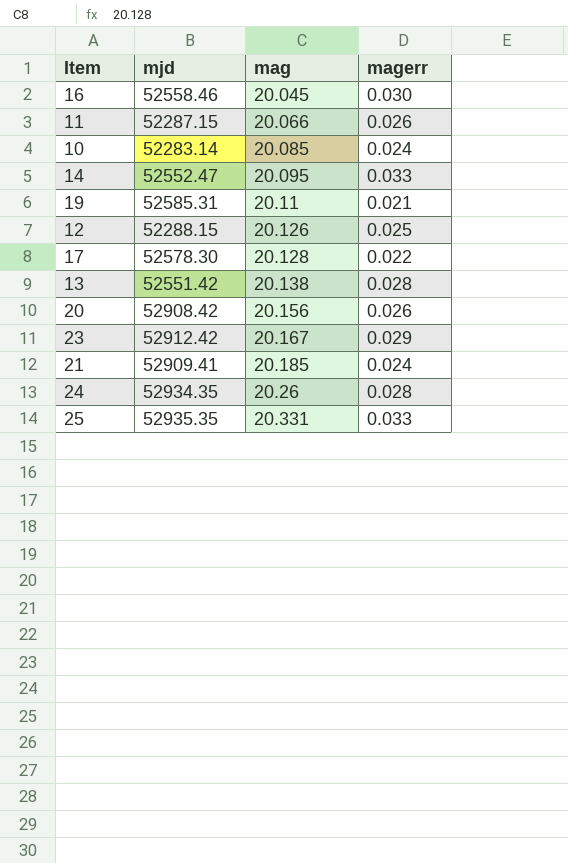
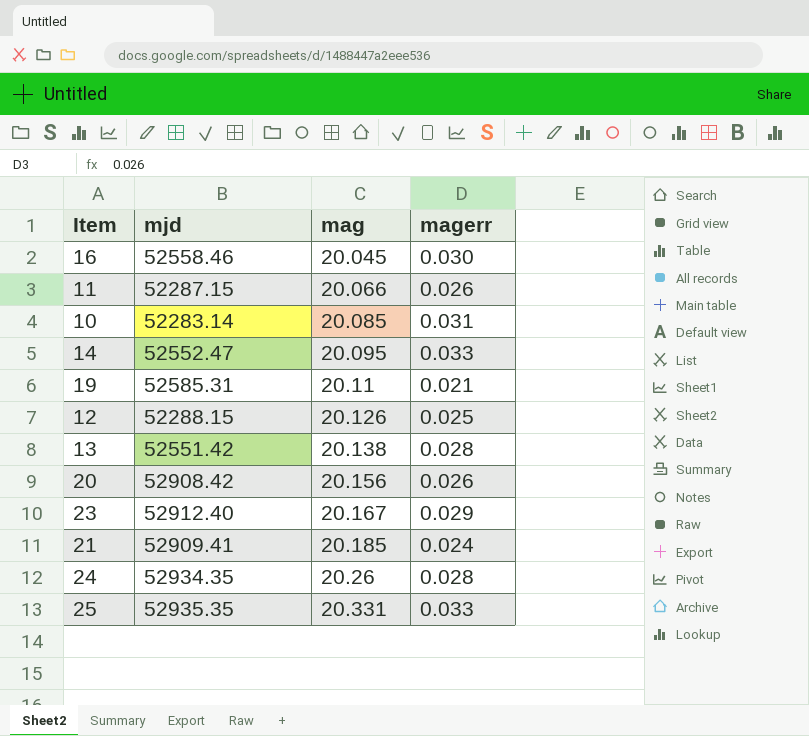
row 17: 52578.30 | 20.128 | 0.022 -> none
10 | magerr: 0.024 -> 0.031
23 | mjd: 52912.42 -> 52912.40

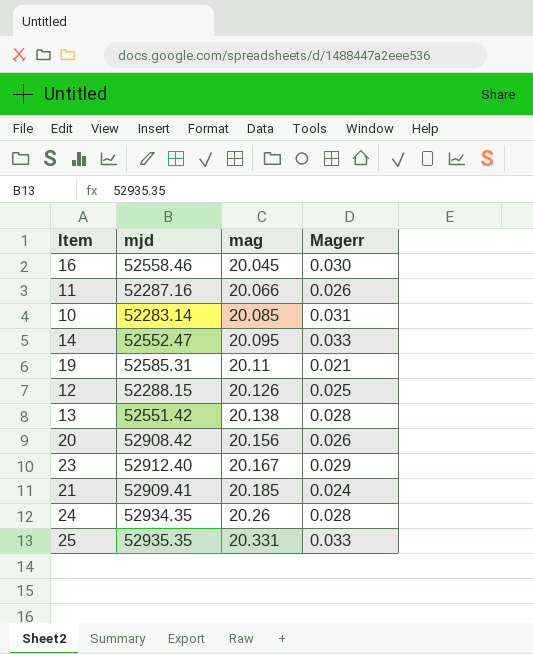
column name: magerr -> Magerr
11 | mjd: 52287.15 -> 52287.16

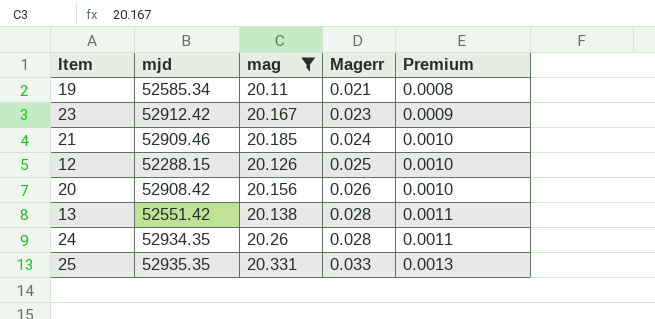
filter: none -> mag >= 20.11
row order: mag ascending -> Magerr ascending
column Premium | formula: none -> [Magerr] * 0.04
19 | mjd: 52585.31 -> 52585.34
23 | mjd: 52912.40 -> 52912.42
23 | Magerr: 0.029 -> 0.023
21 | mjd: 52909.41 -> 52909.46

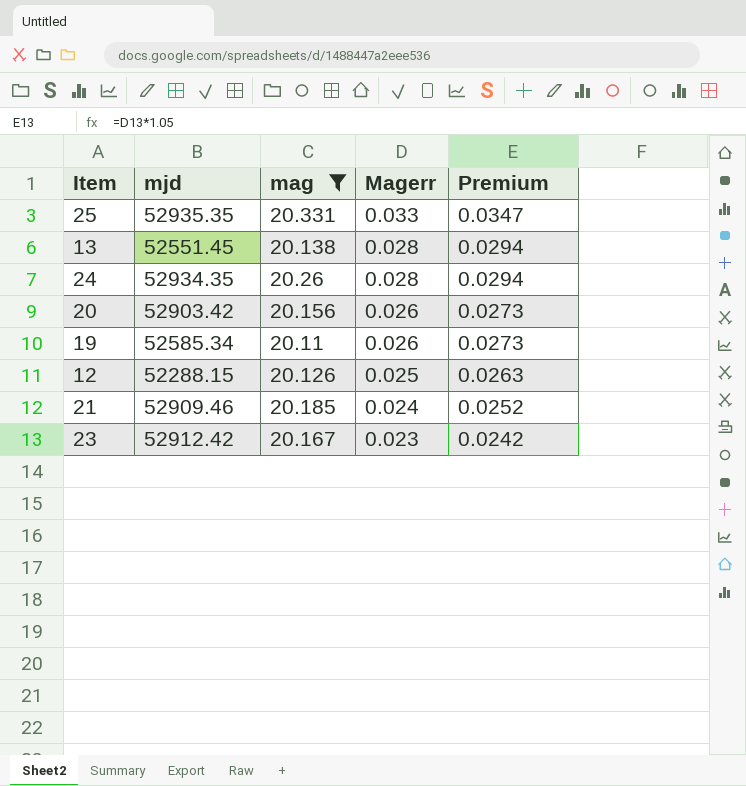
row order: Magerr ascending -> Magerr descending
column Premium | formula: [Magerr] * 0.04 -> [Magerr] * 1.05
13 | mjd: 52551.42 -> 52551.45
20 | mjd: 52908.42 -> 52903.42
19 | Magerr: 0.021 -> 0.026

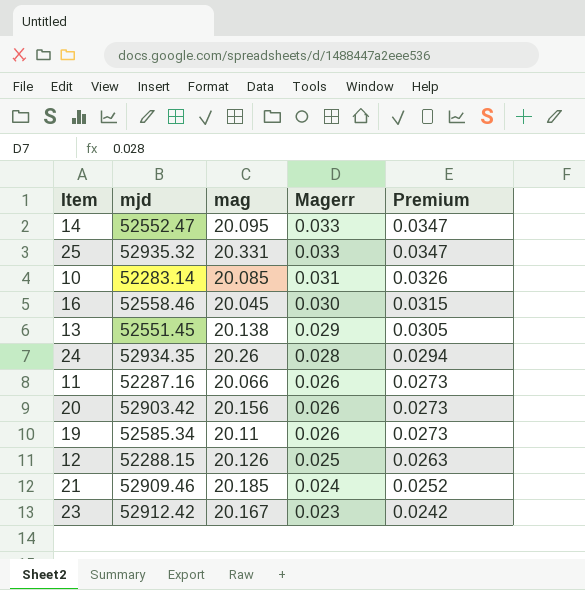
filter: mag >= 20.11 -> none
25 | mjd: 52935.35 -> 52935.32
13 | Magerr: 0.028 -> 0.029
13 | Premium: 0.0294 -> 0.0305

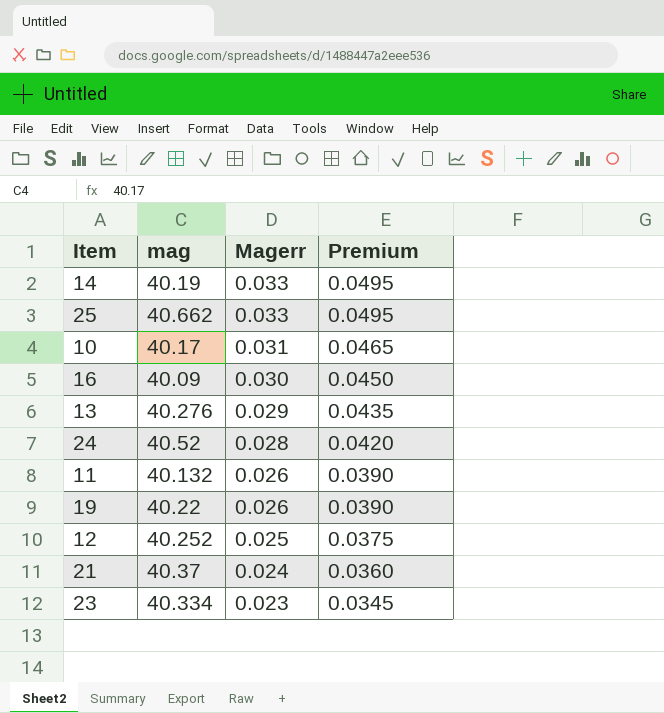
column mjd | position: 2 -> none
column Premium | formula: [Magerr] * 1.05 -> [Magerr] * 1.5
row 20: 52903.42 | 20.156 | 0.026 | 0.0273 -> none
14 | mag: 20.095 -> 40.19
25 | mag: 20.331 -> 40.662
10 | mag: 20.085 -> 40.17
16 | mag: 20.045 -> 40.09
13 | mag: 20.138 -> 40.276
24 | mag: 20.26 -> 40.52
11 | mag: 20.066 -> 40.132
19 | mag: 20.11 -> 40.22
12 | mag: 20.126 -> 40.252
21 | mag: 20.185 -> 40.37
23 | mag: 20.167 -> 40.334

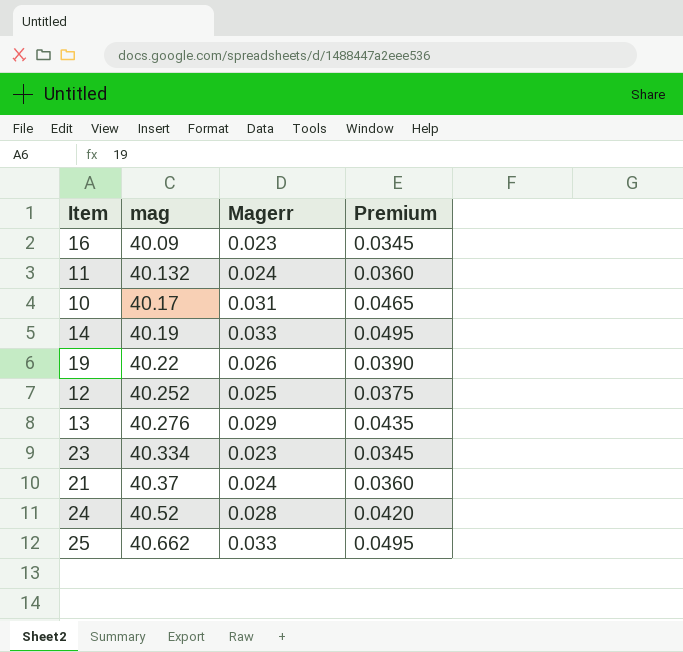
row order: Magerr descending -> mag ascending
16 | Magerr: 0.030 -> 0.023
16 | Premium: 0.0450 -> 0.0345
11 | Magerr: 0.026 -> 0.024
11 | Premium: 0.0390 -> 0.0360

